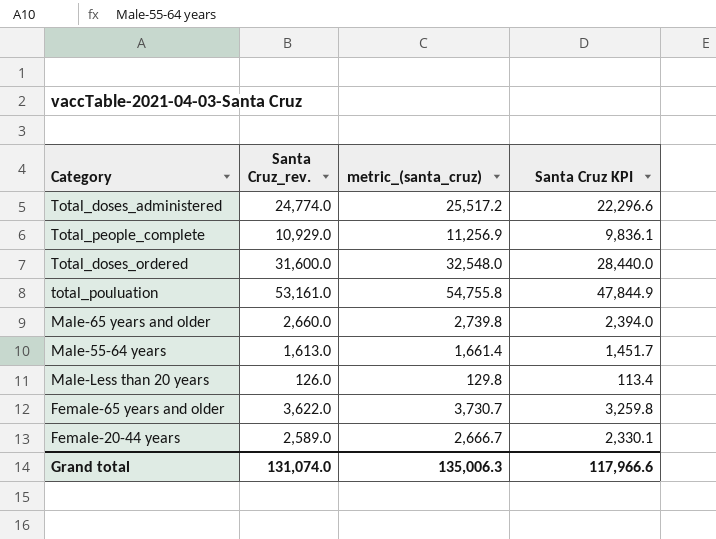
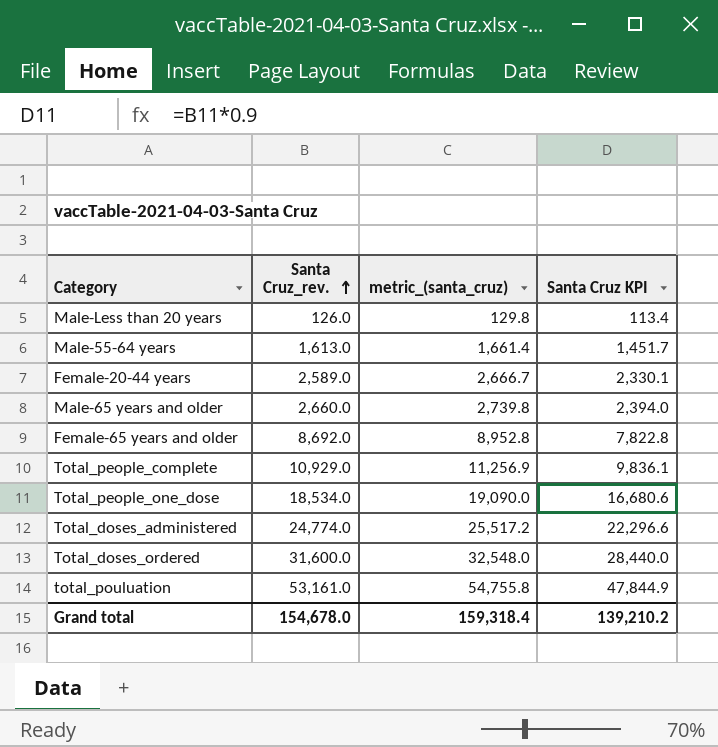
row order: none -> Santa Cruz_rev. ascending
Female-65 years and older | Santa Cruz_rev.: 3,622.0 -> 8,692.0
Female-65 years and older | metric_(santa_cruz): 3,730.7 -> 8,952.8
Female-65 years and older | Santa Cruz KPI: 3,259.8 -> 7,822.8
row Total_people_one_dose: none -> 18,534.0 | 19,090.0 | 16,680.6
Grand total | Santa Cruz_rev.: 131,074.0 -> 154,678.0
Grand total | metric_(santa_cruz): 135,006.3 -> 159,318.4
Grand total | Santa Cruz KPI: 117,966.6 -> 139,210.2

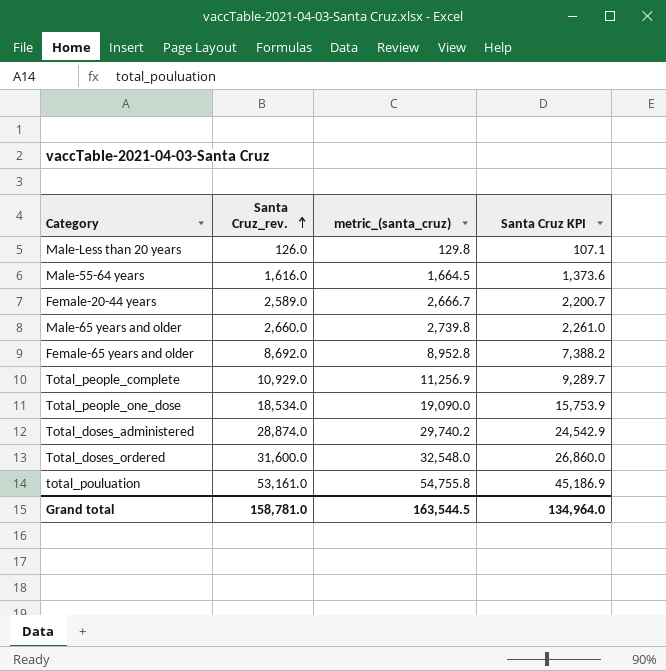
column Santa Cruz KPI | formula: [Santa Cruz_rev.] * 0.9 -> [Santa Cruz_rev.] * 0.85
Male-55-64 years | Santa Cruz_rev.: 1,613.0 -> 1,616.0
Male-55-64 years | metric_(santa_cruz): 1,661.4 -> 1,664.5
Total_doses_administered | Santa Cruz_rev.: 24,774.0 -> 28,874.0
Total_doses_administered | metric_(santa_cruz): 25,517.2 -> 29,740.2
Grand total | Santa Cruz_rev.: 154,678.0 -> 158,781.0
Grand total | metric_(santa_cruz): 159,318.4 -> 163,544.5
Grand total | Santa Cruz KPI: 139,210.2 -> 134,964.0

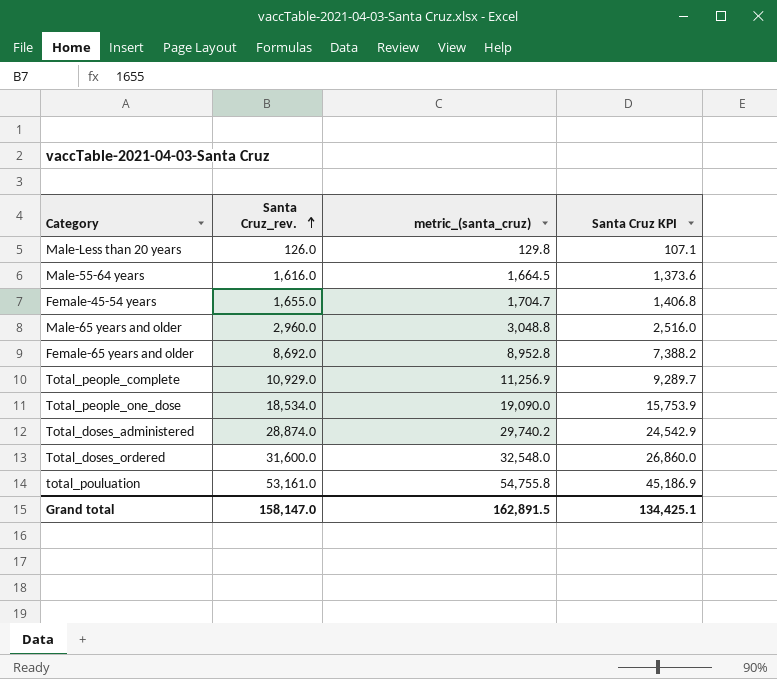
row Female-20-44 years: 2,589.0 | 2,666.7 | 2,200.7 -> none
row Female-45-54 years: none -> 1,655.0 | 1,704.7 | 1,406.8
Male-65 years and older | Santa Cruz_rev.: 2,660.0 -> 2,960.0
Male-65 years and older | metric_(santa_cruz): 2,739.8 -> 3,048.8
Male-65 years and older | Santa Cruz KPI: 2,261.0 -> 2,516.0
Grand total | Santa Cruz_rev.: 158,781.0 -> 158,147.0
Grand total | metric_(santa_cruz): 163,544.5 -> 162,891.5
Grand total | Santa Cruz KPI: 134,964.0 -> 134,425.1

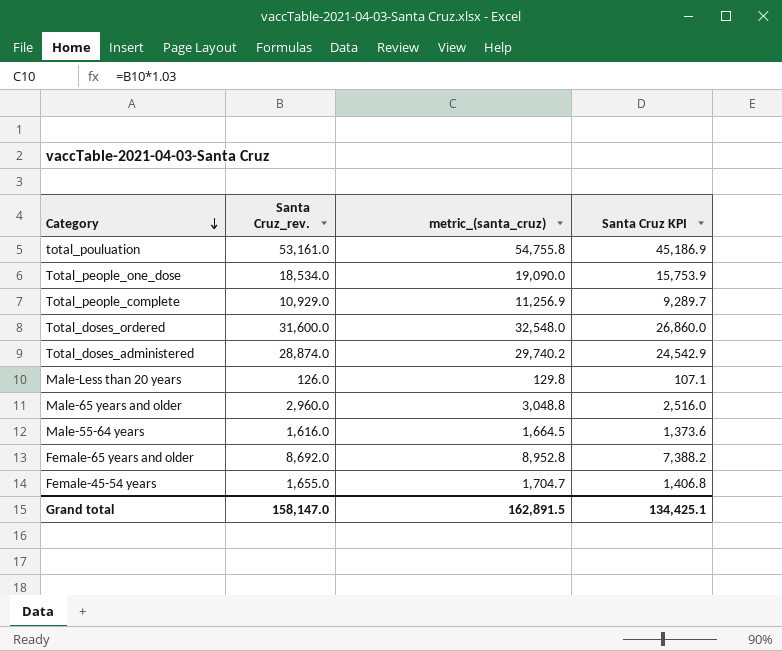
row order: Santa Cruz_rev. ascending -> Category descending

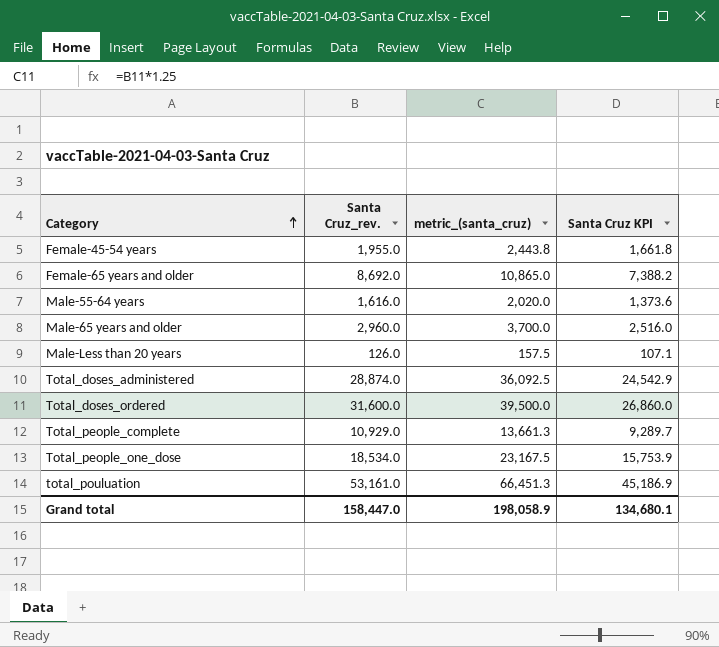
row order: Category descending -> Category ascending
column metric_(santa_cruz) | formula: [Santa Cruz_rev.] * 1.03 -> [Santa Cruz_rev.] * 1.25
Female-45-54 years | Santa Cruz_rev.: 1,655.0 -> 1,955.0
Female-45-54 years | Santa Cruz KPI: 1,406.8 -> 1,661.8
Grand total | Santa Cruz_rev.: 158,147.0 -> 158,447.0
Grand total | metric_(santa_cruz): 162,891.5 -> 198,058.9
Grand total | Santa Cruz KPI: 134,425.1 -> 134,680.1

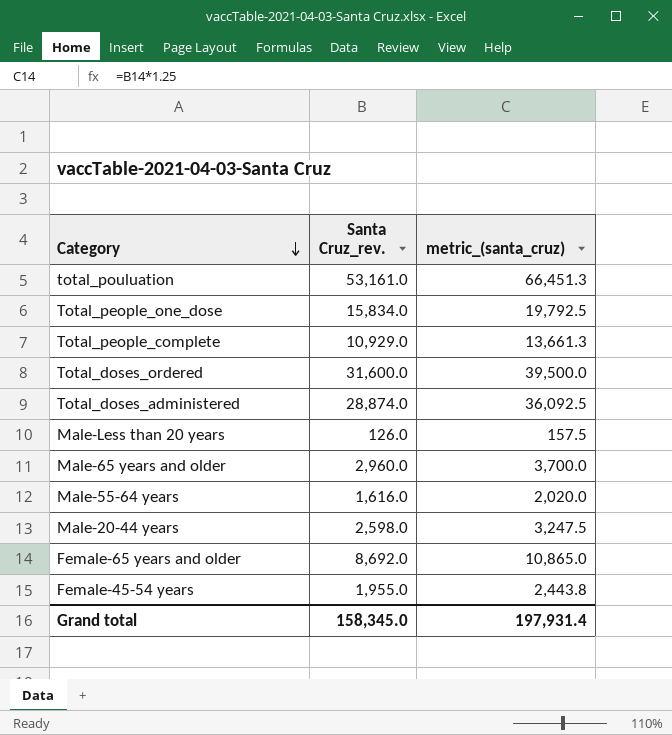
row order: Category ascending -> Category descending
column Santa Cruz KPI | formula: [Santa Cruz_rev.] * 0.85 -> none
Total_people_one_dose | Santa Cruz_rev.: 18,534.0 -> 15,834.0
Total_people_one_dose | metric_(santa_cruz): 23,167.5 -> 19,792.5
row Male-20-44 years: none -> 2,598.0 | 3,247.5
Grand total | Santa Cruz_rev.: 158,447.0 -> 158,345.0
Grand total | metric_(santa_cruz): 198,058.9 -> 197,931.4

